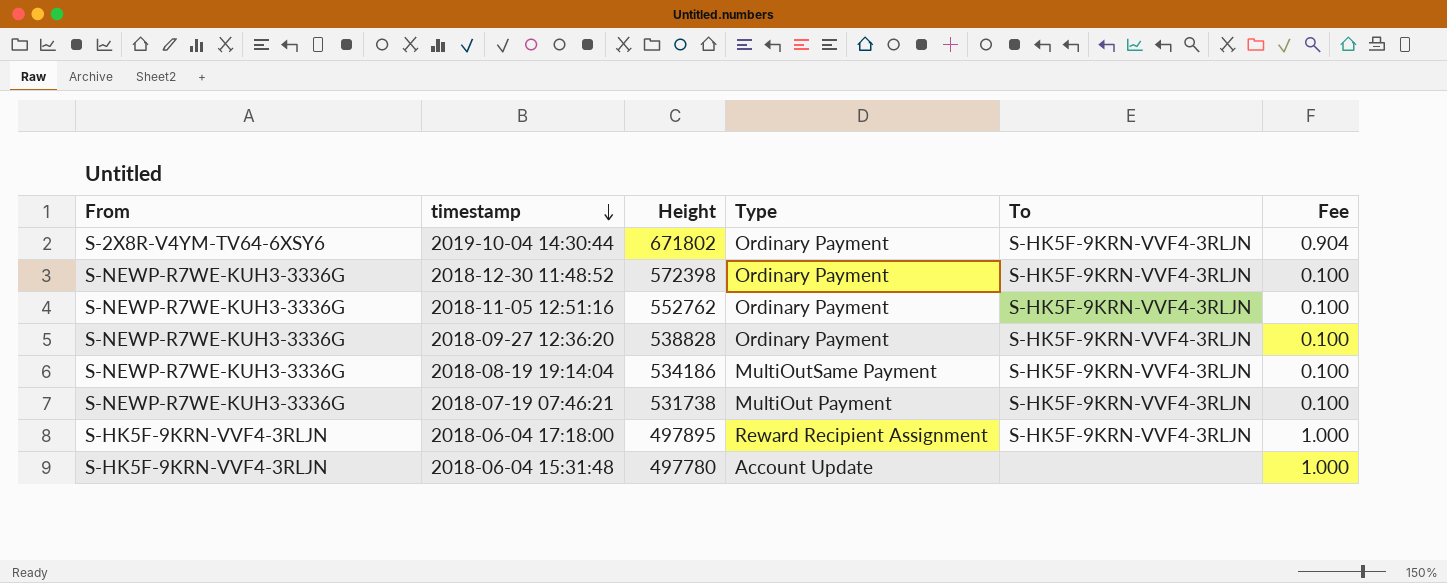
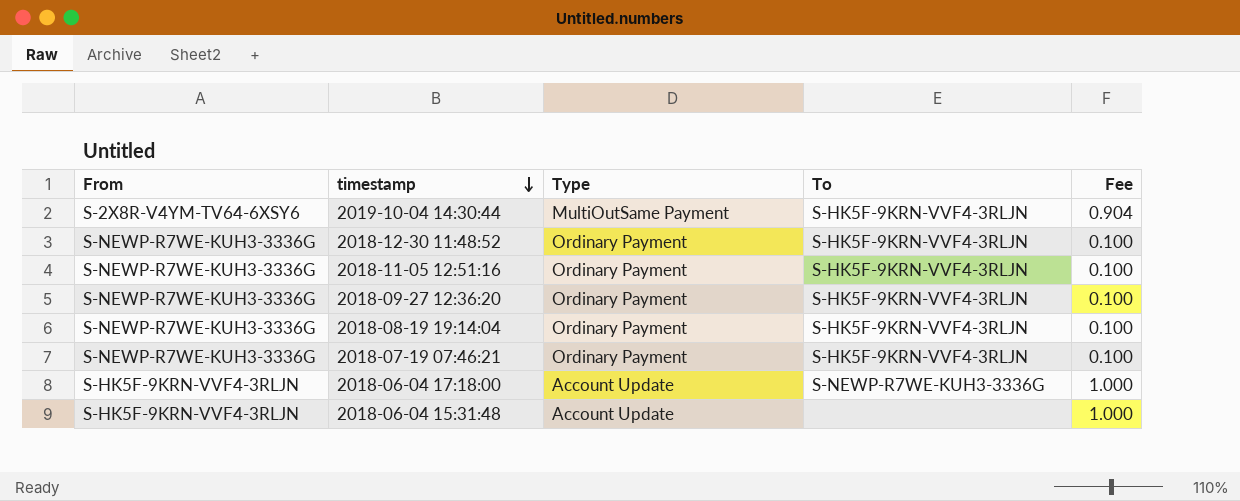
column Height | position: 3 -> none
2019-10-04 14:30:44 | Type: Ordinary Payment -> MultiOutSame Payment
2018-08-19 19:14:04 | Type: MultiOutSame Payment -> Ordinary Payment
2018-07-19 07:46:21 | Type: MultiOut Payment -> Ordinary Payment
2018-06-04 17:18:00 | Type: Reward Recipient Assignment -> Account Update
2018-06-04 17:18:00 | To: S-HK5F-9KRN-VVF4-3RLJN -> S-NEWP-R7WE-KUH3-3336G

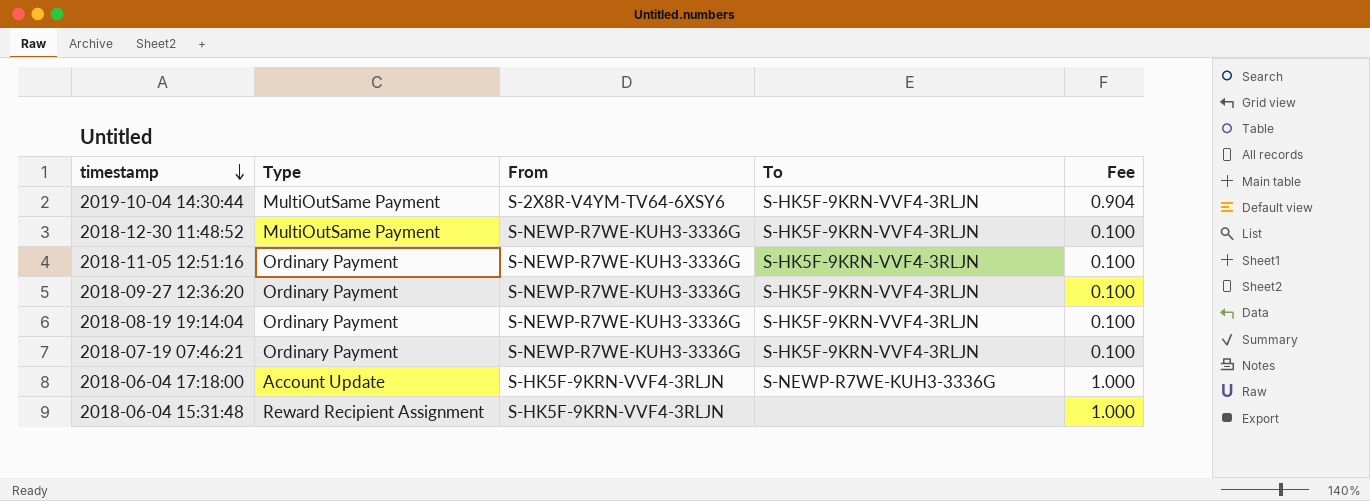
column From | position: 1 -> 3
2018-12-30 11:48:52 | Type: Ordinary Payment -> MultiOutSame Payment
2018-06-04 15:31:48 | Type: Account Update -> Reward Recipient Assignment

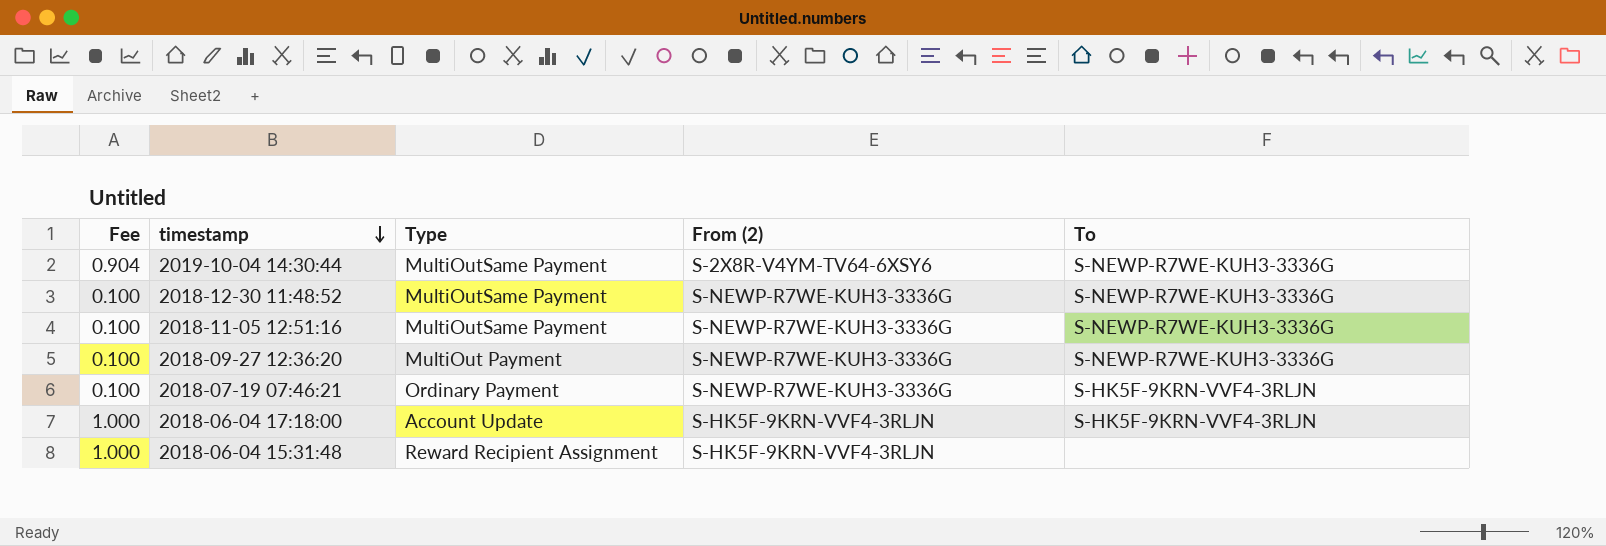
column Fee | position: 5 -> 1
column name: From -> From (2)
row 2018-08-19 19:14:04: Ordinary Payment | S-NEWP-R7WE-KUH3-3336G | S-HK5F-9KRN-VVF4-3RLJN | 0.100 -> none
2019-10-04 14:30:44 | To: S-HK5F-9KRN-VVF4-3RLJN -> S-NEWP-R7WE-KUH3-3336G
2018-12-30 11:48:52 | To: S-HK5F-9KRN-VVF4-3RLJN -> S-NEWP-R7WE-KUH3-3336G
2018-11-05 12:51:16 | Type: Ordinary Payment -> MultiOutSame Payment
2018-11-05 12:51:16 | To: S-HK5F-9KRN-VVF4-3RLJN -> S-NEWP-R7WE-KUH3-3336G
2018-09-27 12:36:20 | Type: Ordinary Payment -> MultiOut Payment
2018-09-27 12:36:20 | To: S-HK5F-9KRN-VVF4-3RLJN -> S-NEWP-R7WE-KUH3-3336G
2018-06-04 17:18:00 | To: S-NEWP-R7WE-KUH3-3336G -> S-HK5F-9KRN-VVF4-3RLJN

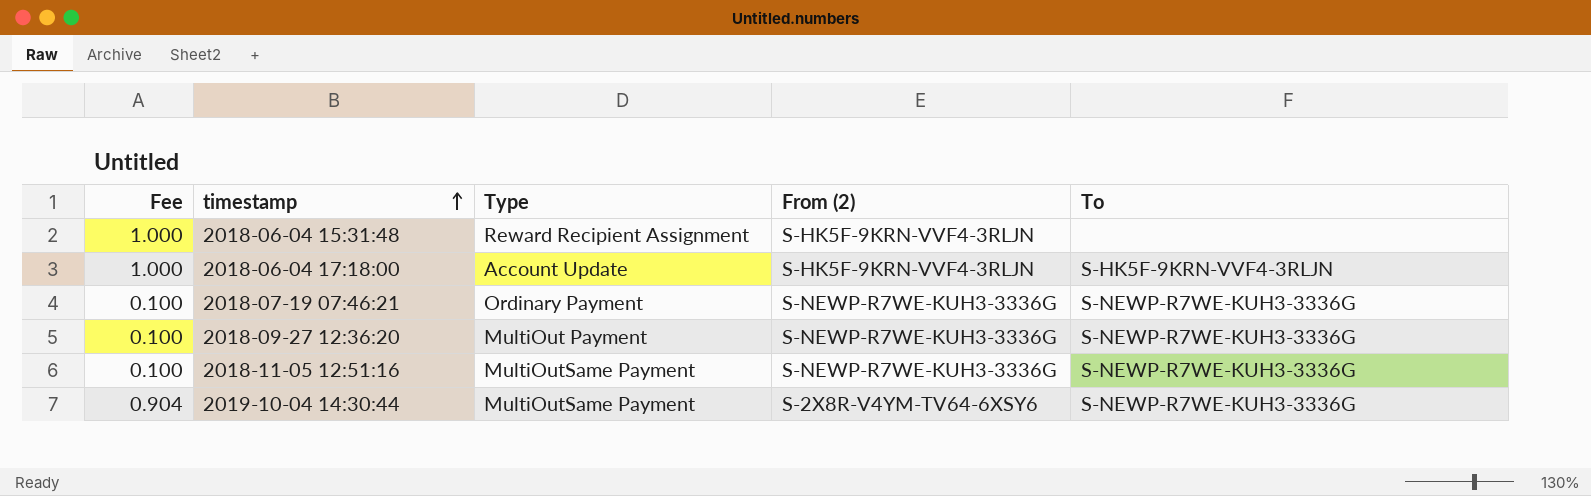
row order: timestamp descending -> timestamp ascending
row 2018-12-30 11:48:52: 0.100 | MultiOutSame Payment | S-NEWP-R7WE-KUH3-3336G | S-NEWP-R7WE-KUH3-3336G -> none
2018-07-19 07:46:21 | To: S-HK5F-9KRN-VVF4-3RLJN -> S-NEWP-R7WE-KUH3-3336G

